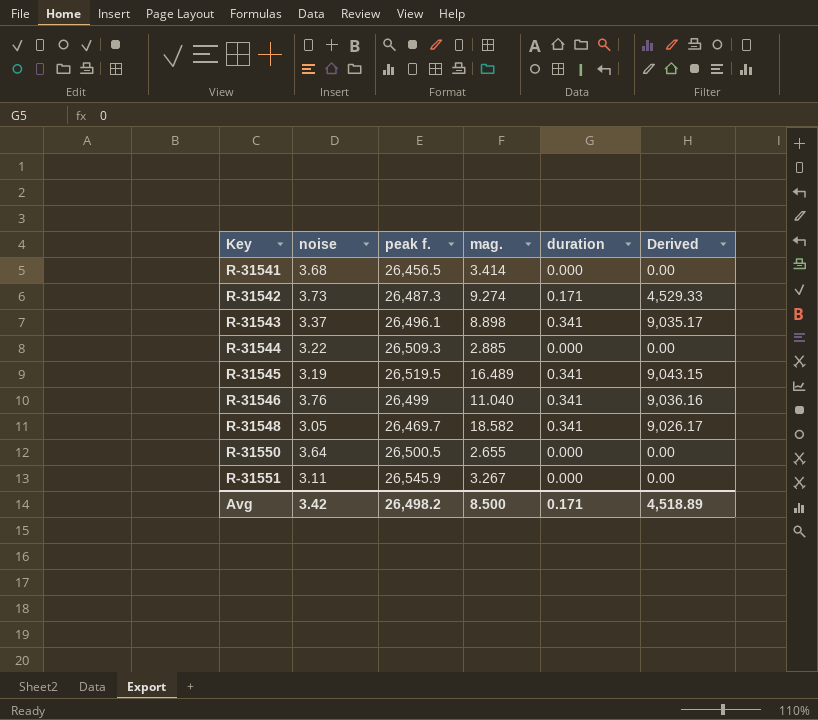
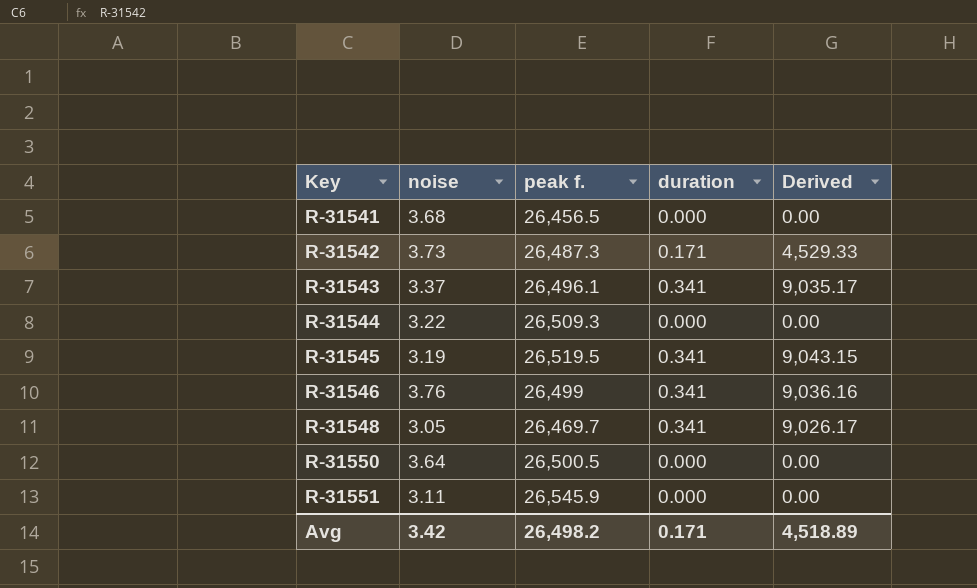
column mag. | position: 4 -> none

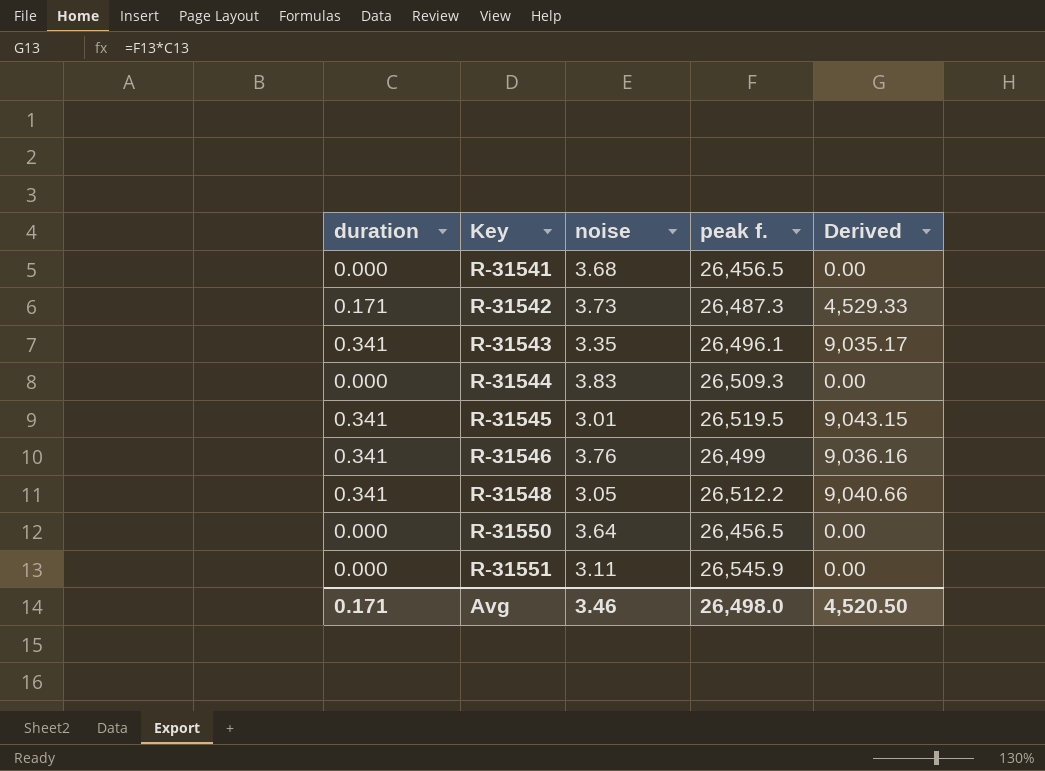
column duration | position: 4 -> 1
R-31543 | noise: 3.37 -> 3.35
R-31544 | noise: 3.22 -> 3.83
R-31545 | noise: 3.19 -> 3.01
R-31548 | peak f.: 26,469.7 -> 26,512.2
R-31548 | Derived: 9,026.17 -> 9,040.66
R-31550 | peak f.: 26,500.5 -> 26,456.5
Avg | noise: 3.42 -> 3.46
Avg | peak f.: 26,498.2 -> 26,498.0
Avg | Derived: 4,518.89 -> 4,520.50

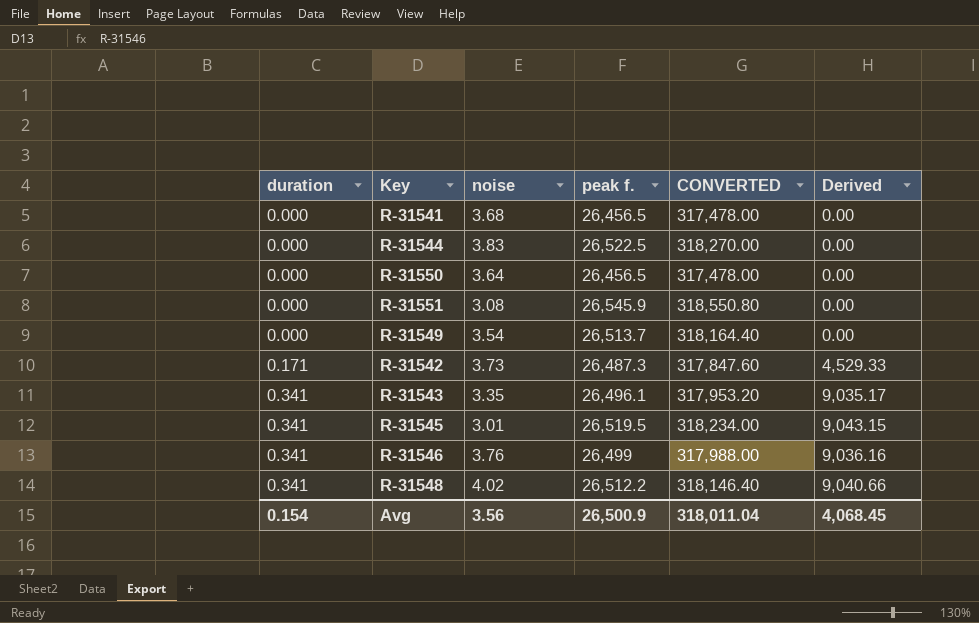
row order: Key ascending -> duration ascending
column CONVERTED | formula: none -> [peak f.] * 12
R-31544 | peak f.: 26,509.3 -> 26,522.5
R-31551 | noise: 3.11 -> 3.08
row R-31549: none -> 0.000 | 3.54 | 26,513.7 | 318,164.40 | 0.00
R-31548 | noise: 3.05 -> 4.02
Avg | duration: 0.171 -> 0.154
Avg | noise: 3.46 -> 3.56
Avg | peak f.: 26,498.0 -> 26,500.9
Avg | Derived: 4,520.50 -> 4,068.45

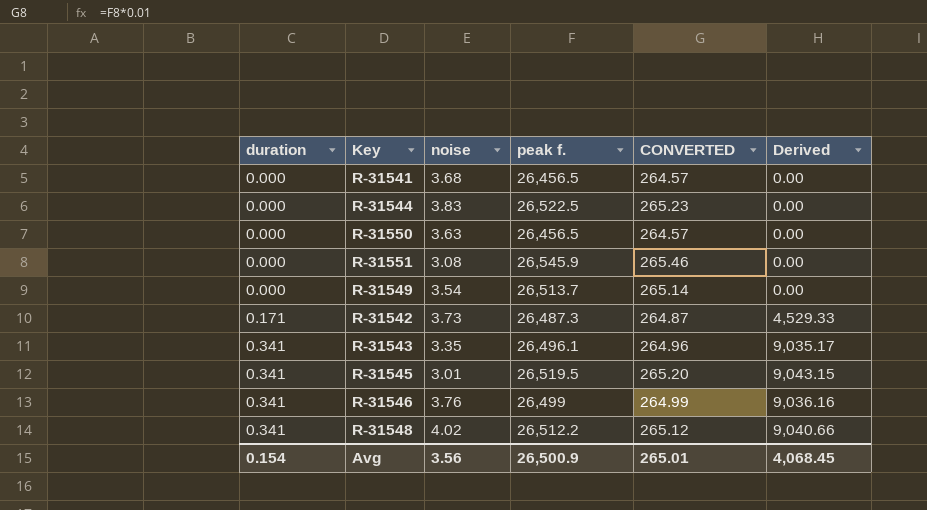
column CONVERTED | formula: [peak f.] * 12 -> [peak f.] * 0.01
R-31550 | noise: 3.64 -> 3.63
Avg | CONVERTED: 318,011.04 -> 265.01

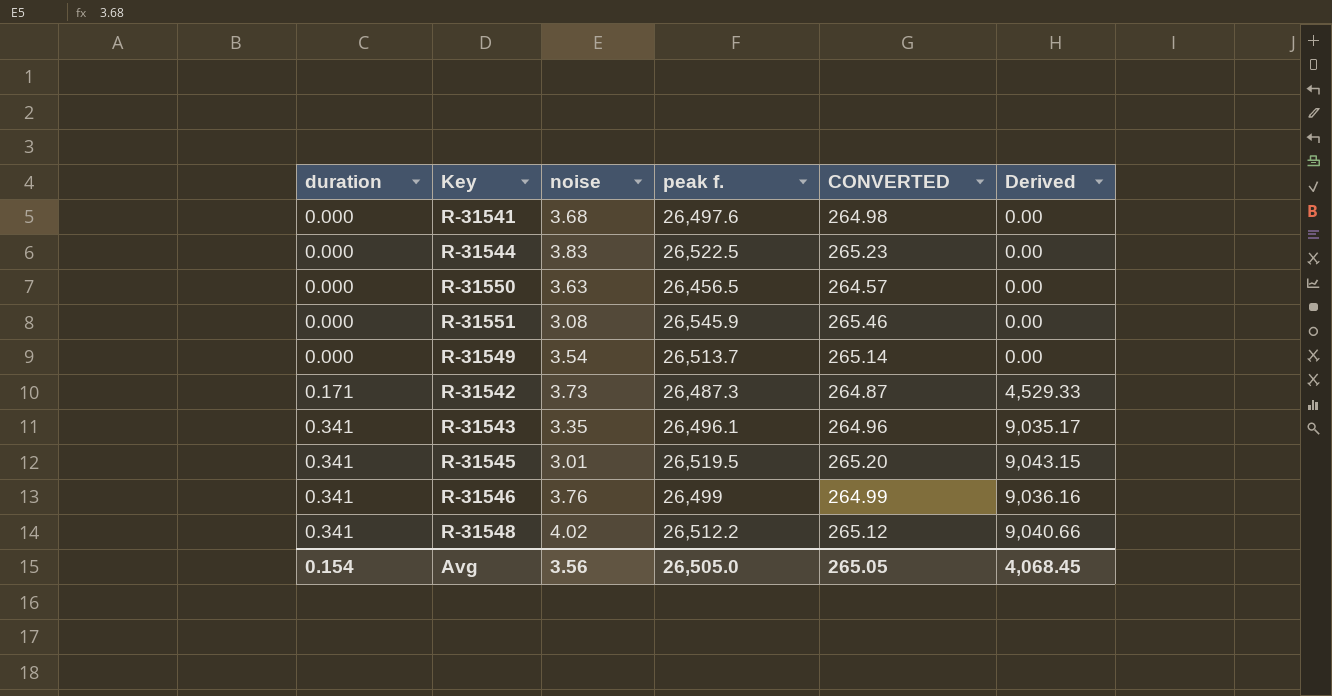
R-31541 | peak f.: 26,456.5 -> 26,497.6
R-31541 | CONVERTED: 264.57 -> 264.98
Avg | peak f.: 26,500.9 -> 26,505.0
Avg | CONVERTED: 265.01 -> 265.05

